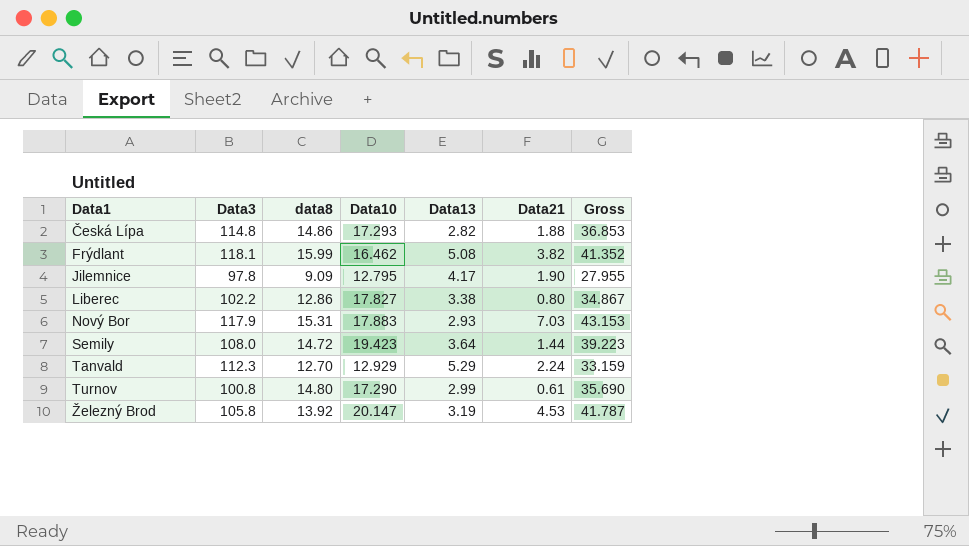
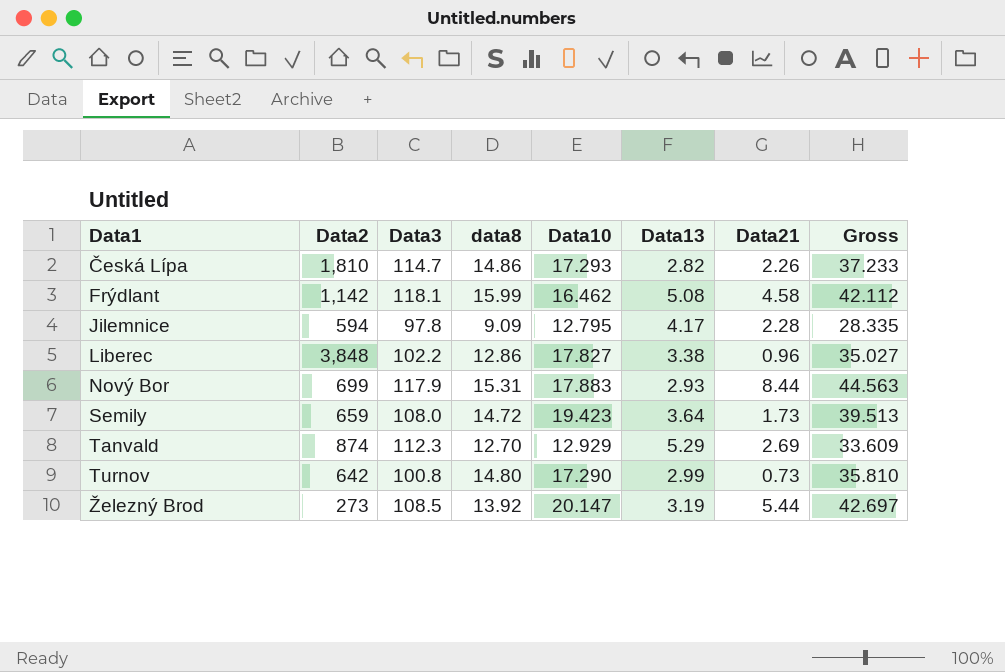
column Data2 | position: none -> 2
Česká Lípa | Data3: 114.8 -> 114.7
Česká Lípa | Data21: 1.88 -> 2.26
Česká Lípa | Gross: 36.853 -> 37.233
Frýdlant | Data21: 3.82 -> 4.58
Frýdlant | Gross: 41.352 -> 42.112
Jilemnice | Data21: 1.90 -> 2.28
Jilemnice | Gross: 27.955 -> 28.335
Liberec | Data21: 0.80 -> 0.96
Liberec | Gross: 34.867 -> 35.027
Nový Bor | Data21: 7.03 -> 8.44
Nový Bor | Gross: 43.153 -> 44.563
Semily | Data21: 1.44 -> 1.73
Semily | Gross: 39.223 -> 39.513
Tanvald | Data21: 2.24 -> 2.69
Tanvald | Gross: 33.159 -> 33.609
Turnov | Data21: 0.61 -> 0.73
Turnov | Gross: 35.690 -> 35.810
Železný Brod | Data3: 105.8 -> 108.5
Železný Brod | Data21: 4.53 -> 5.44
Železný Brod | Gross: 41.787 -> 42.697

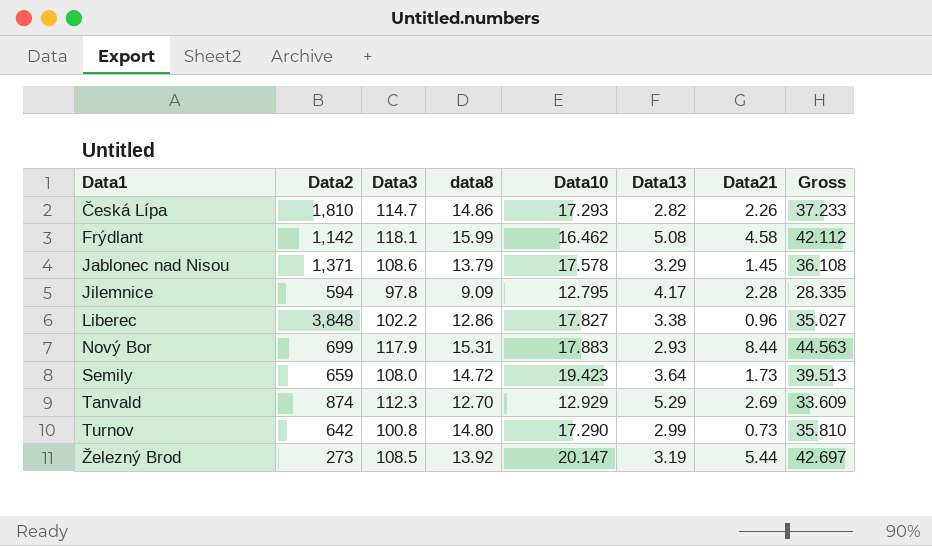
row Jablonec nad Nisou: none -> 1,371 | 108.6 | 13.79 | 17.578 | 3.29 | 1.45 | 36.108

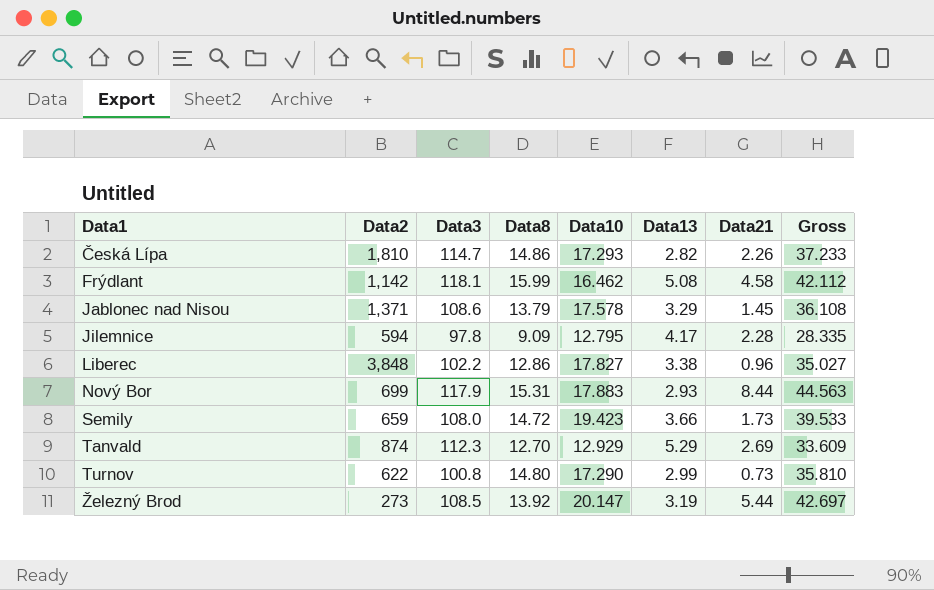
column name: data8 -> Data8
Semily | Data13: 3.64 -> 3.66
Semily | Gross: 39.513 -> 39.533
Turnov | Data2: 642 -> 622

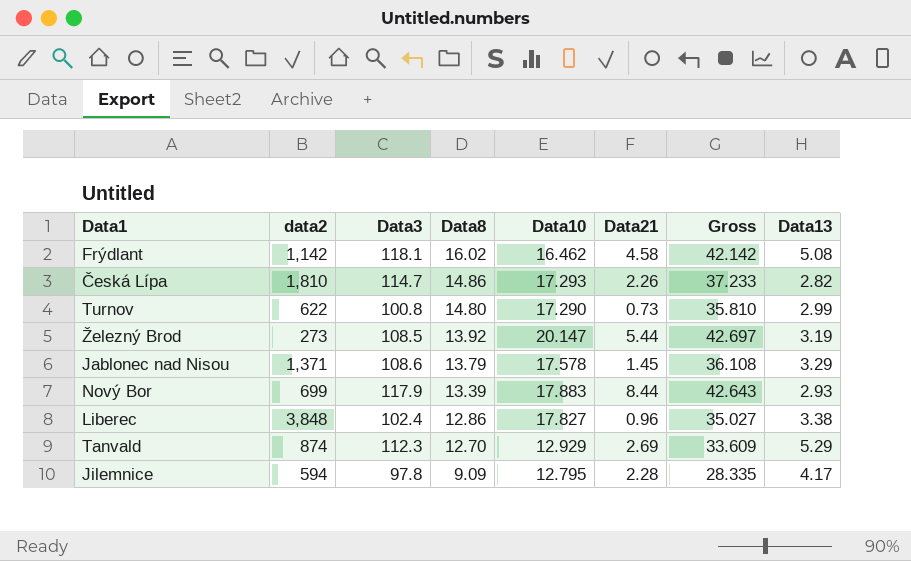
row order: Data1 ascending -> Data8 descending
column name: Data2 -> data2
column Data13 | position: 6 -> 8
row Semily: 659 | 108.0 | 14.72 | 19.423 | 3.66 | 1.73 | 39.533 -> none
Frýdlant | Data8: 15.99 -> 16.02
Frýdlant | Gross: 42.112 -> 42.142
Nový Bor | Data8: 15.31 -> 13.39
Nový Bor | Gross: 44.563 -> 42.643
Liberec | Data3: 102.2 -> 102.4

